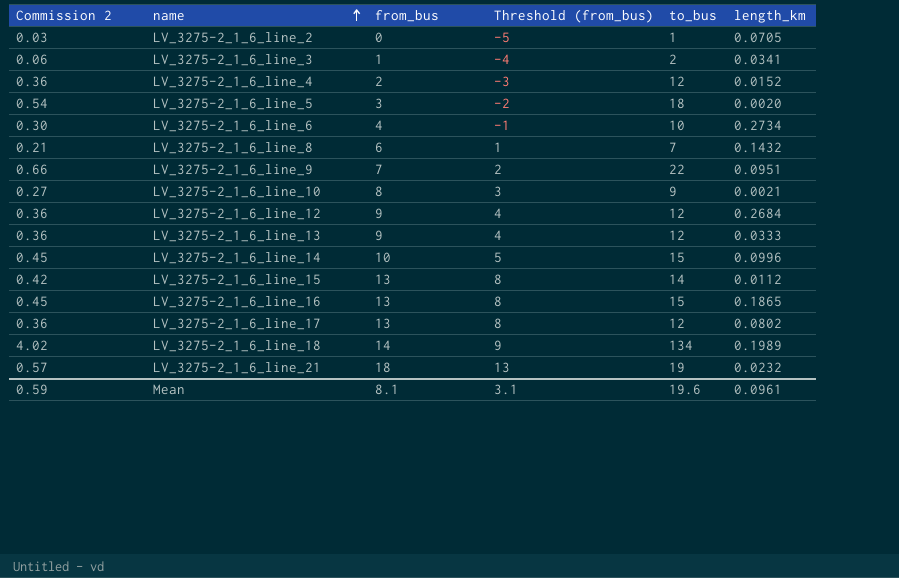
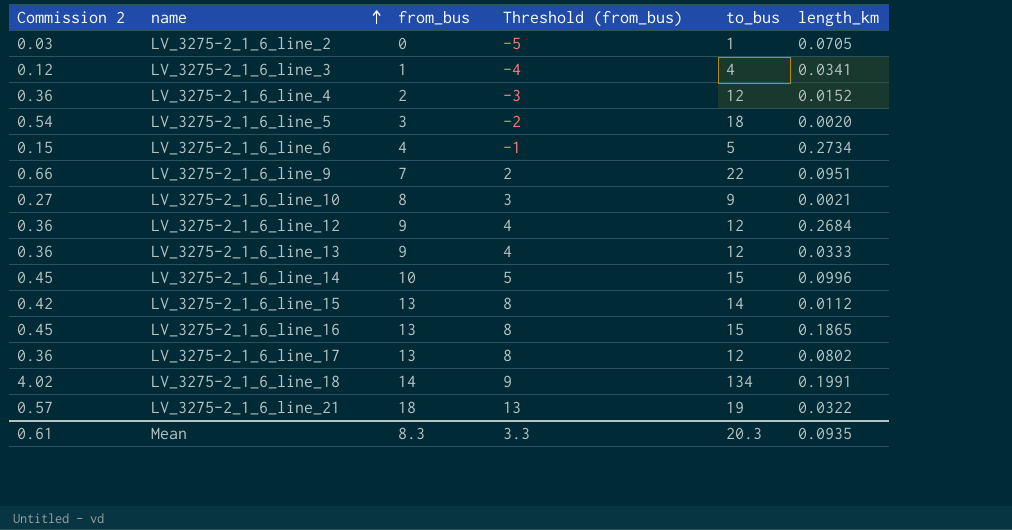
row LV_3275-2_1_6_line_8: 0.21 | 6 | 1 | 7 | 0.1432 -> none
LV_3275-2_1_6_line_3 | Commission 2: 0.06 -> 0.12
LV_3275-2_1_6_line_3 | to_bus: 2 -> 4
LV_3275-2_1_6_line_6 | Commission 2: 0.30 -> 0.15
LV_3275-2_1_6_line_6 | to_bus: 10 -> 5
LV_3275-2_1_6_line_18 | length_km: 0.1989 -> 0.1991
LV_3275-2_1_6_line_21 | length_km: 0.0232 -> 0.0322
Mean | Commission 2: 0.59 -> 0.61
Mean | from_bus: 8.1 -> 8.3
Mean | Threshold (from_bus): 3.1 -> 3.3
Mean | to_bus: 19.6 -> 20.3
Mean | length_km: 0.0961 -> 0.0935

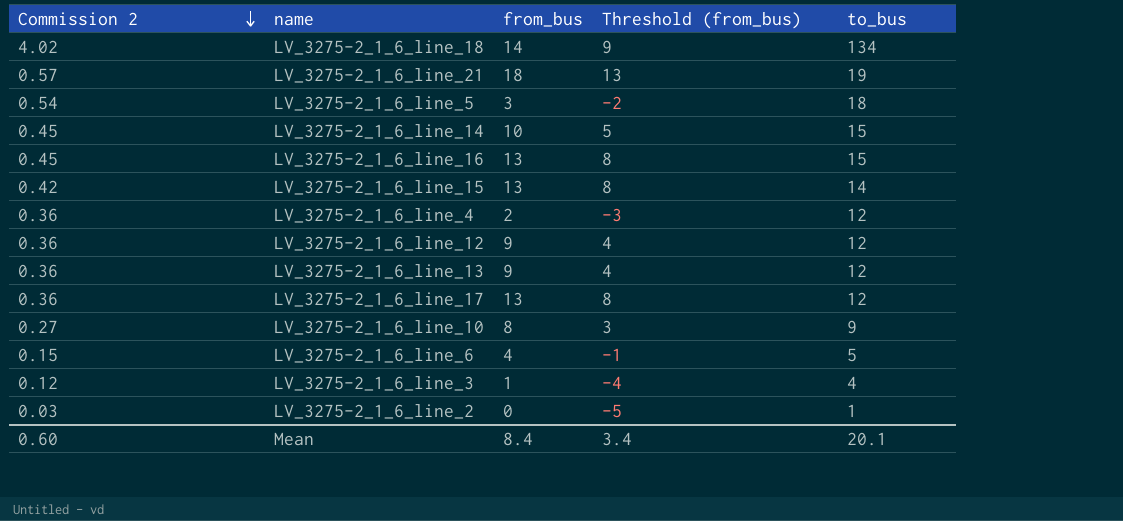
row order: name ascending -> Commission 2 descending
column length_km | position: 6 -> none
row LV_3275-2_1_6_line_9: 0.66 | 7 | 2 | 22 | 0.0951 -> none
Mean | Commission 2: 0.61 -> 0.60
Mean | from_bus: 8.3 -> 8.4
Mean | Threshold (from_bus): 3.3 -> 3.4
Mean | to_bus: 20.3 -> 20.1

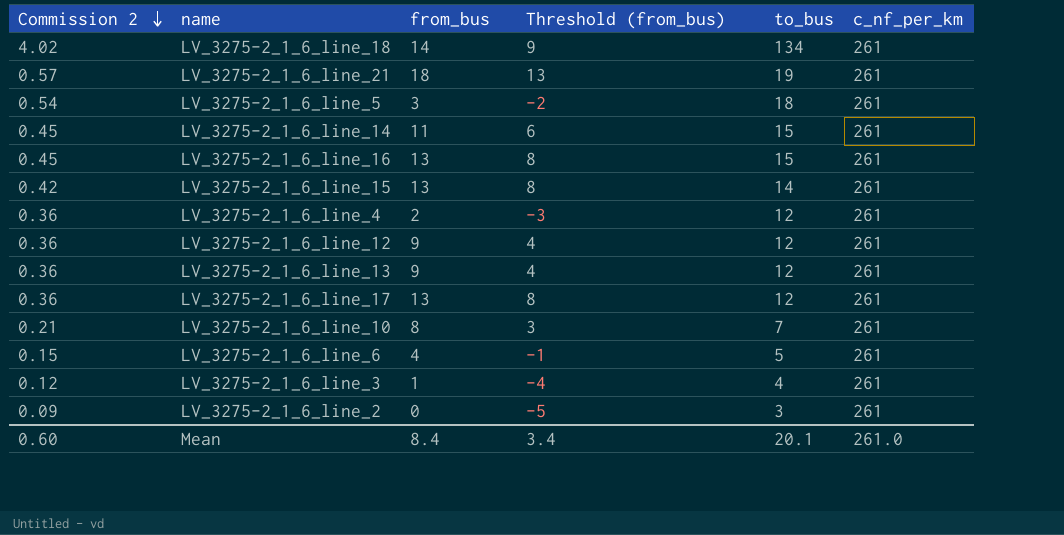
column c_nf_per_km | position: none -> 6
LV_3275-2_1_6_line_14 | from_bus: 10 -> 11
LV_3275-2_1_6_line_14 | Threshold (from_bus): 5 -> 6
LV_3275-2_1_6_line_10 | Commission 2: 0.27 -> 0.21
LV_3275-2_1_6_line_10 | to_bus: 9 -> 7
LV_3275-2_1_6_line_2 | Commission 2: 0.03 -> 0.09
LV_3275-2_1_6_line_2 | to_bus: 1 -> 3

